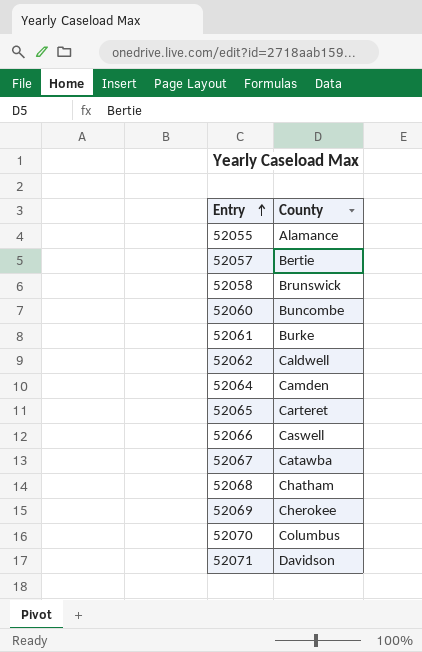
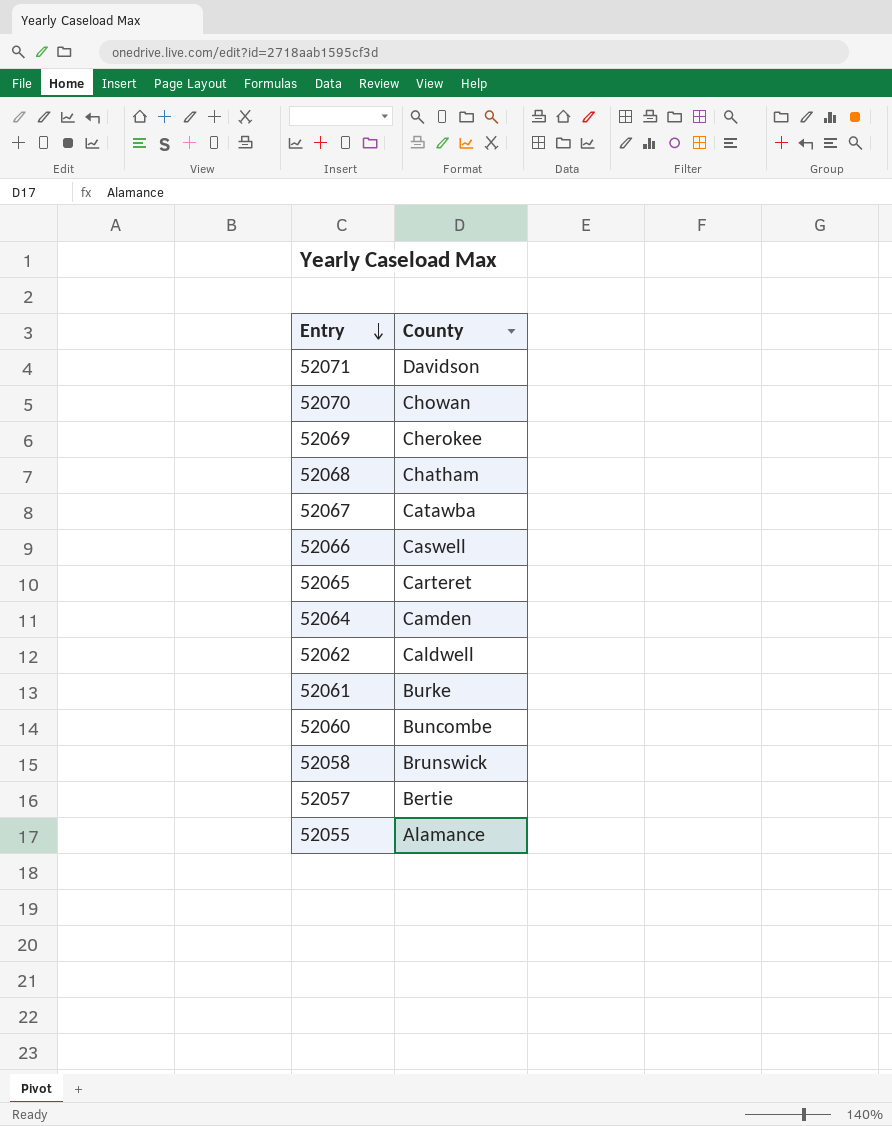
row order: Entry ascending -> Entry descending
52070 | County: Columbus -> Chowan

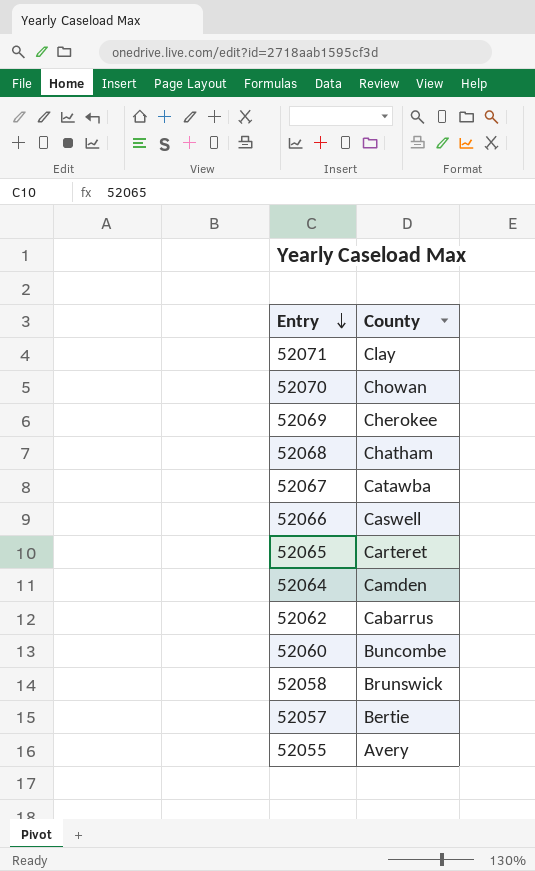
row 52061: Burke -> none
52071 | County: Davidson -> Clay
52062 | County: Caldwell -> Cabarrus
52055 | County: Alamance -> Avery

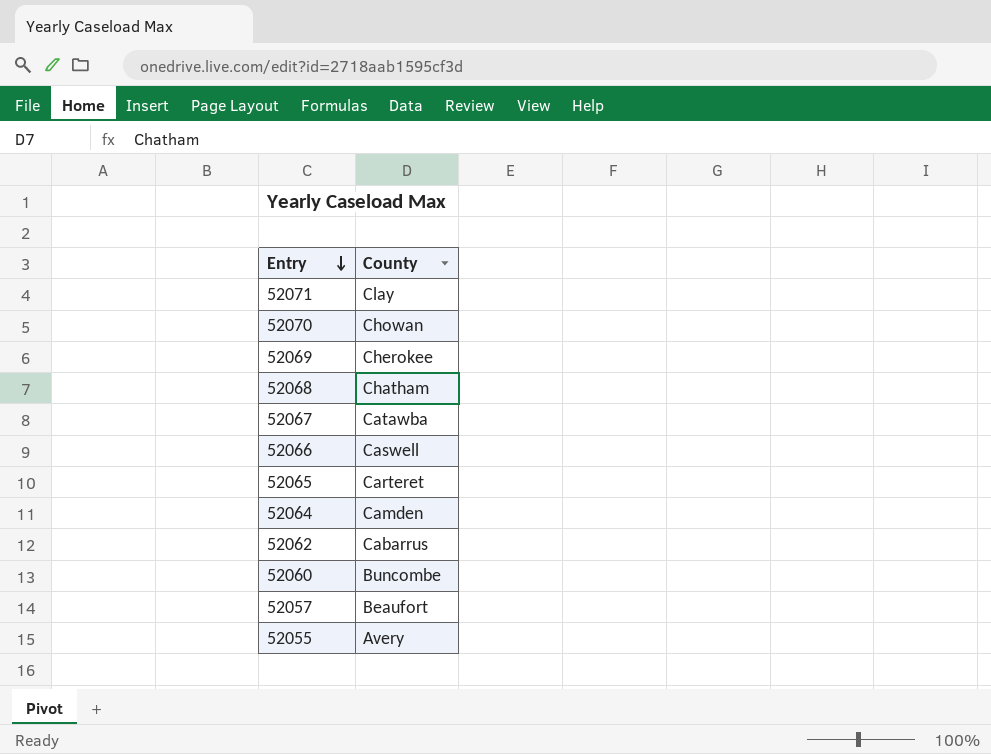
row 52058: Brunswick -> none
52057 | County: Bertie -> Beaufort

